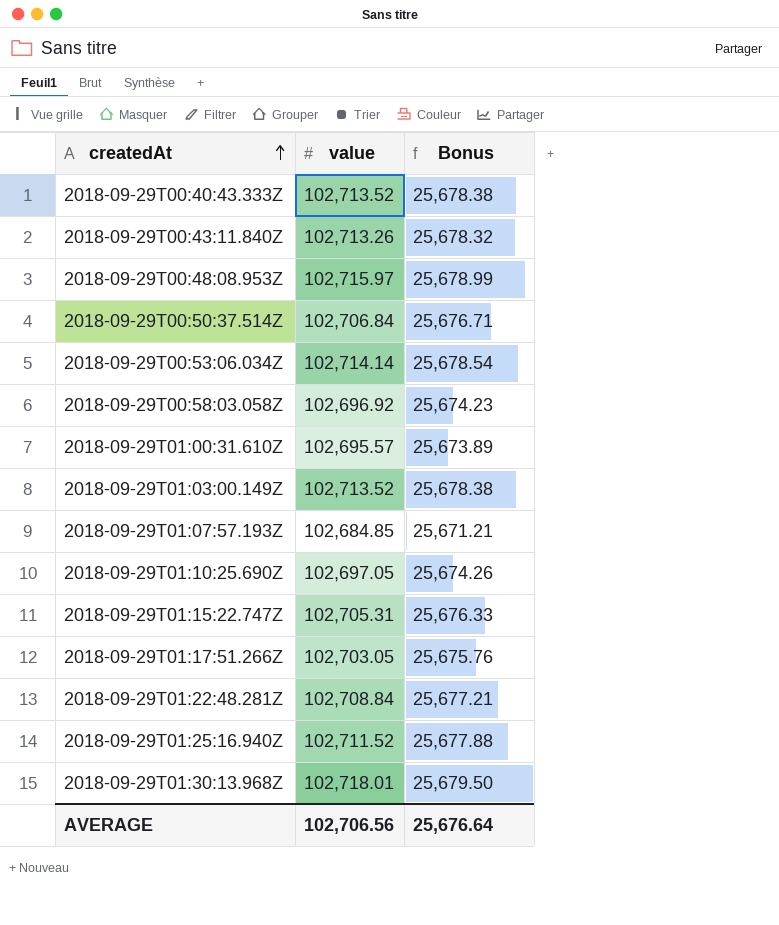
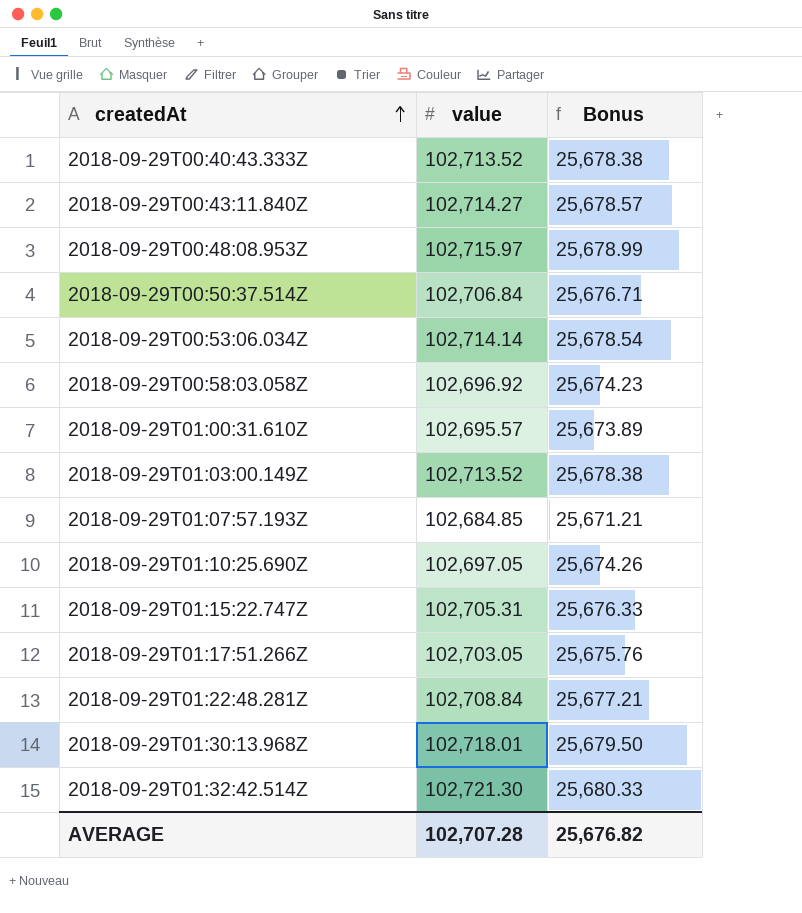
row 2018-09-29T01:25:16.940Z: 102,711.52 | 25,677.88 -> none
2018-09-29T00:43:11.840Z | value: 102,713.26 -> 102,714.27
2018-09-29T00:43:11.840Z | Bonus: 25,678.32 -> 25,678.57
row 2018-09-29T01:32:42.514Z: none -> 102,721.30 | 25,680.33
AVERAGE | value: 102,706.56 -> 102,707.28
AVERAGE | Bonus: 25,676.64 -> 25,676.82

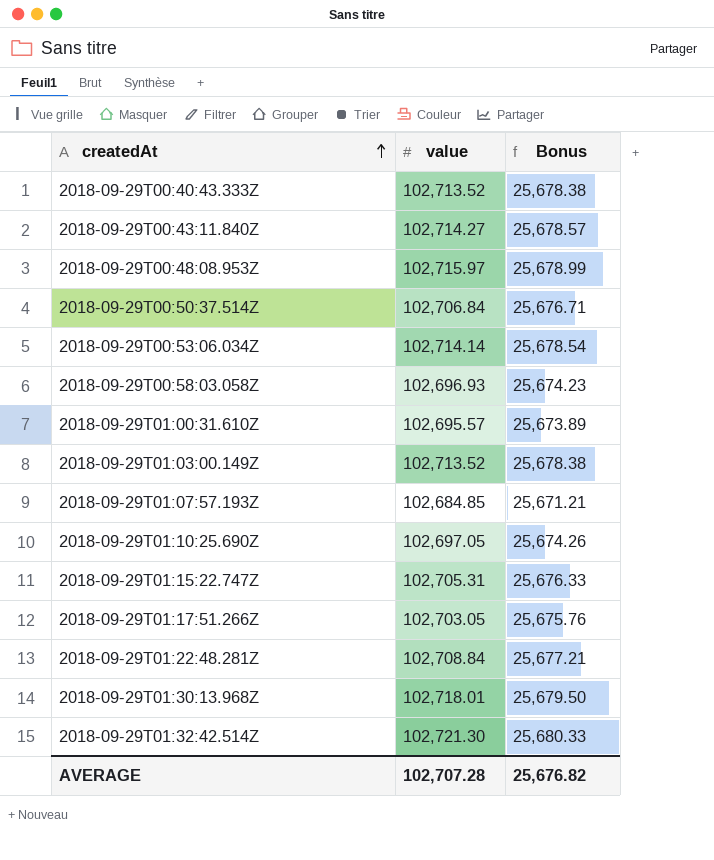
2018-09-29T00:58:03.058Z | value: 102,696.92 -> 102,696.93

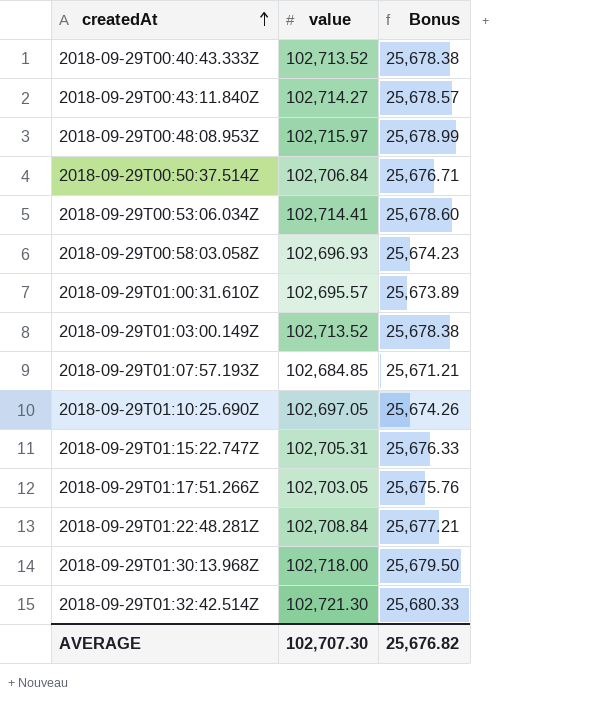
2018-09-29T00:53:06.034Z | value: 102,714.14 -> 102,714.41
2018-09-29T00:53:06.034Z | Bonus: 25,678.54 -> 25,678.60
2018-09-29T01:30:13.968Z | value: 102,718.01 -> 102,718.00
AVERAGE | value: 102,707.28 -> 102,707.30

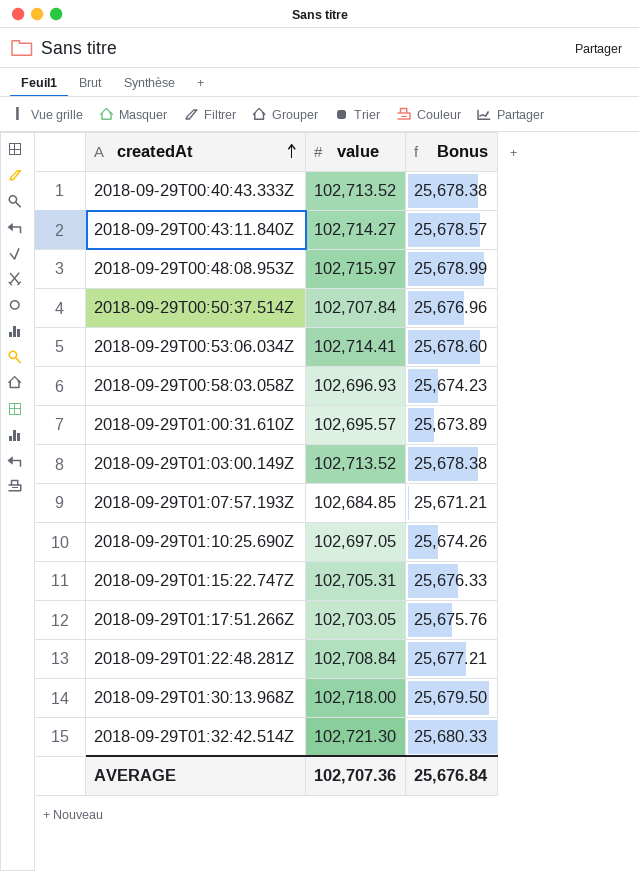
2018-09-29T00:50:37.514Z | value: 102,706.84 -> 102,707.84
2018-09-29T00:50:37.514Z | Bonus: 25,676.71 -> 25,676.96
AVERAGE | value: 102,707.30 -> 102,707.36
AVERAGE | Bonus: 25,676.82 -> 25,676.84

